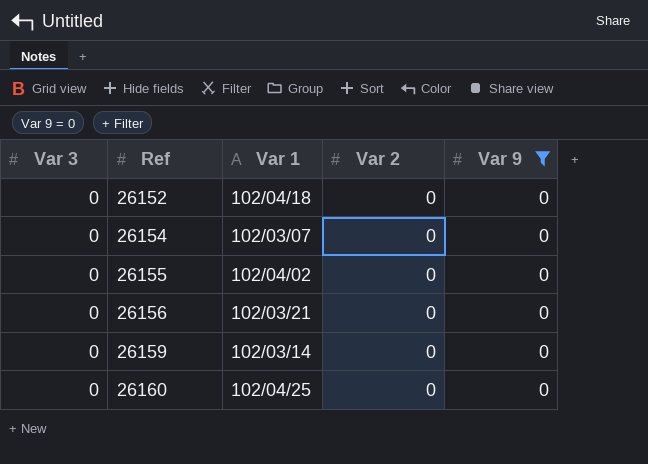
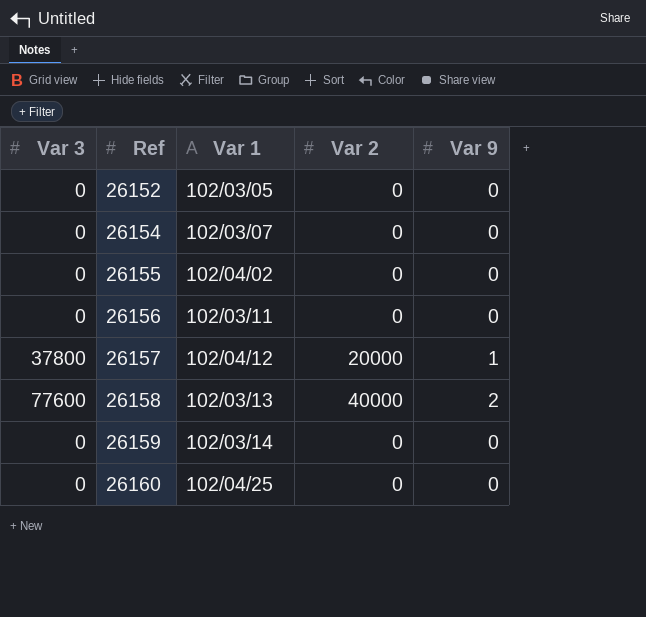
filter: Var 9 = 0 -> none
26152 | Var 1: 102/04/18 -> 102/03/05
26156 | Var 1: 102/03/21 -> 102/03/11

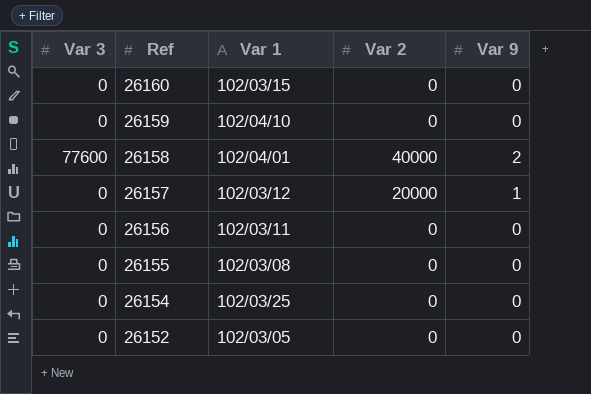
row order: Ref ascending -> Ref descending
26160 | Var 1: 102/04/25 -> 102/03/15
26159 | Var 1: 102/03/14 -> 102/04/10
26158 | Var 1: 102/03/13 -> 102/04/01
26157 | Var 3: 37800 -> 0
26157 | Var 1: 102/04/12 -> 102/03/12
26155 | Var 1: 102/04/02 -> 102/03/08
26154 | Var 1: 102/03/07 -> 102/03/25

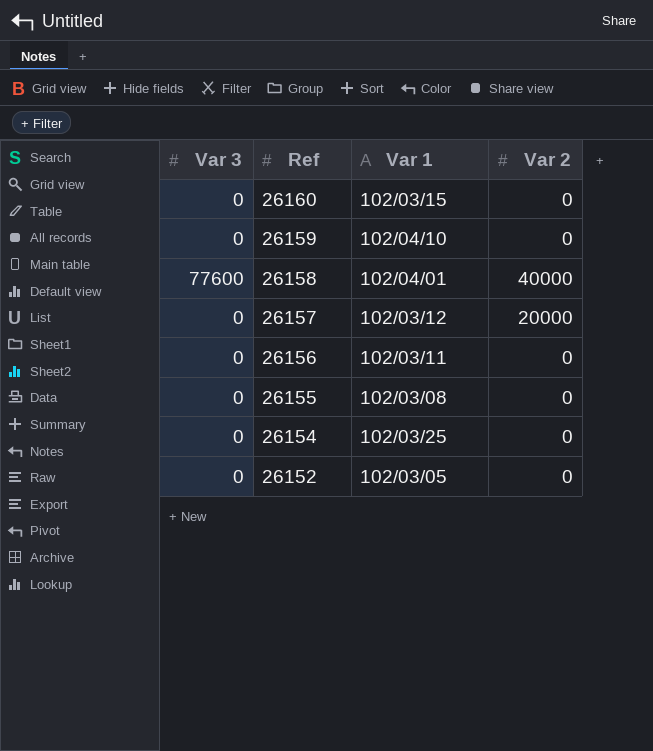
column Var 9 | position: 5 -> none

